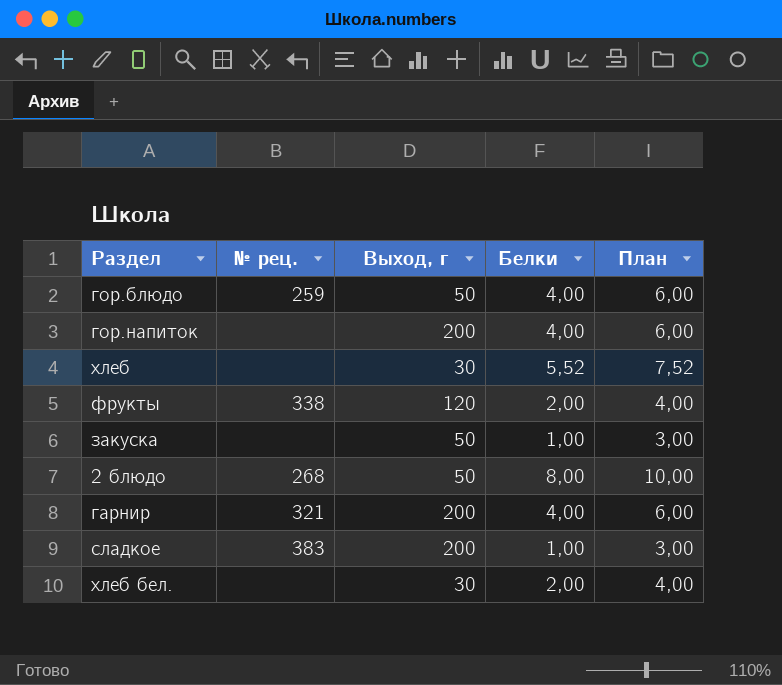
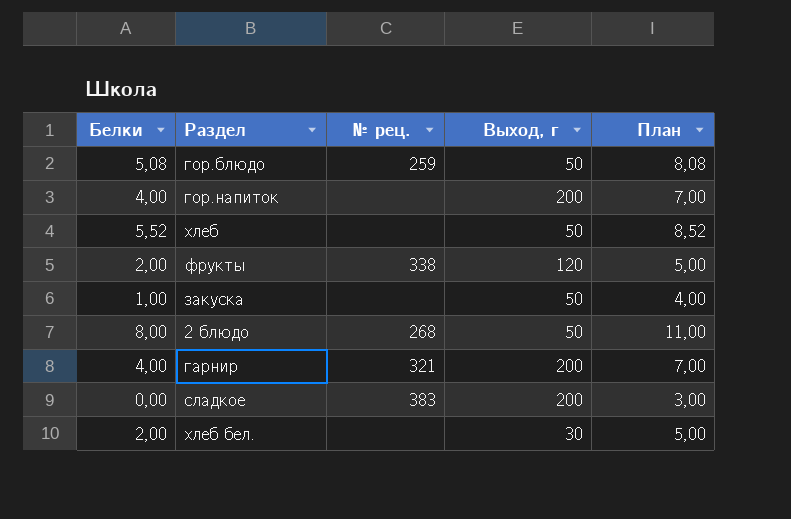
column Белки | position: 4 -> 1
column План | formula: [Белки] + 2 -> [Белки] + 3
гор.блюдо | Белки: 4,00 -> 5,08
хлеб | Выход, г: 30 -> 50
сладкое | Белки: 1,00 -> 0,00

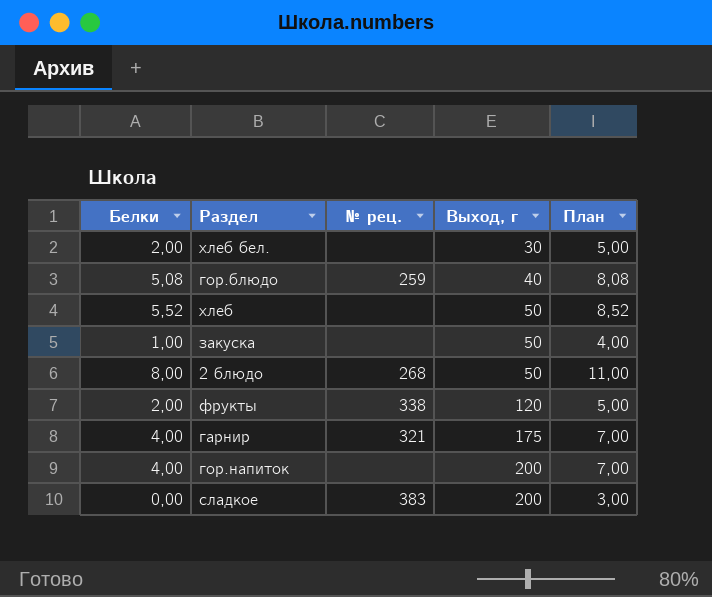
row order: none -> Выход, г ascending
гор.блюдо | Выход, г: 50 -> 40
гарнир | Выход, г: 200 -> 175

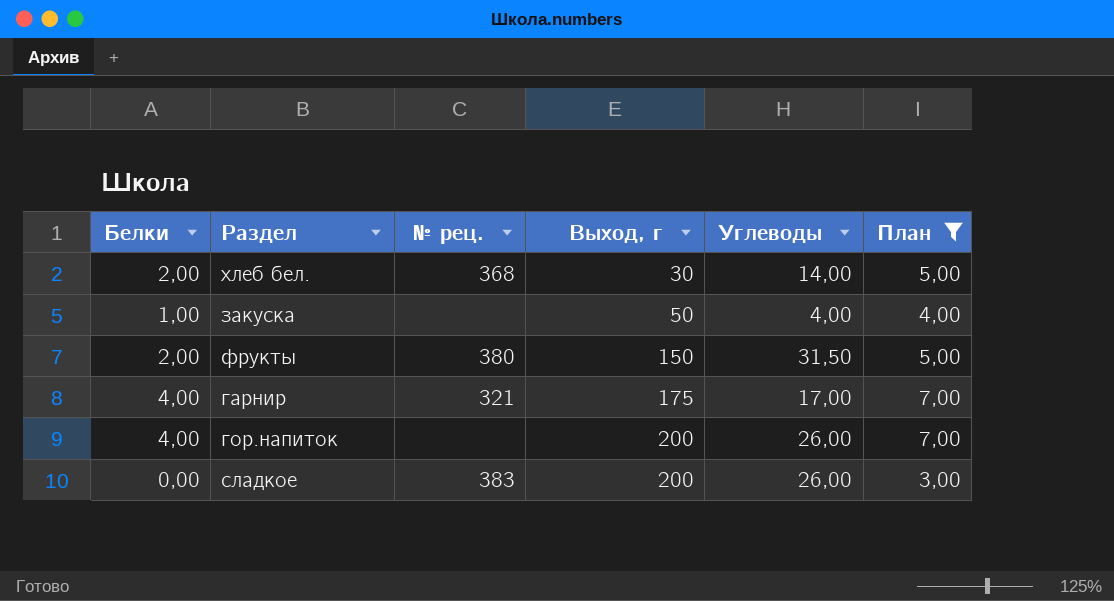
filter: none -> План <= 7,00
column Углеводы | position: none -> 5
хлеб бел. | № рец.: none -> 368
фрукты | № рец.: 338 -> 380
фрукты | Выход, г: 120 -> 150

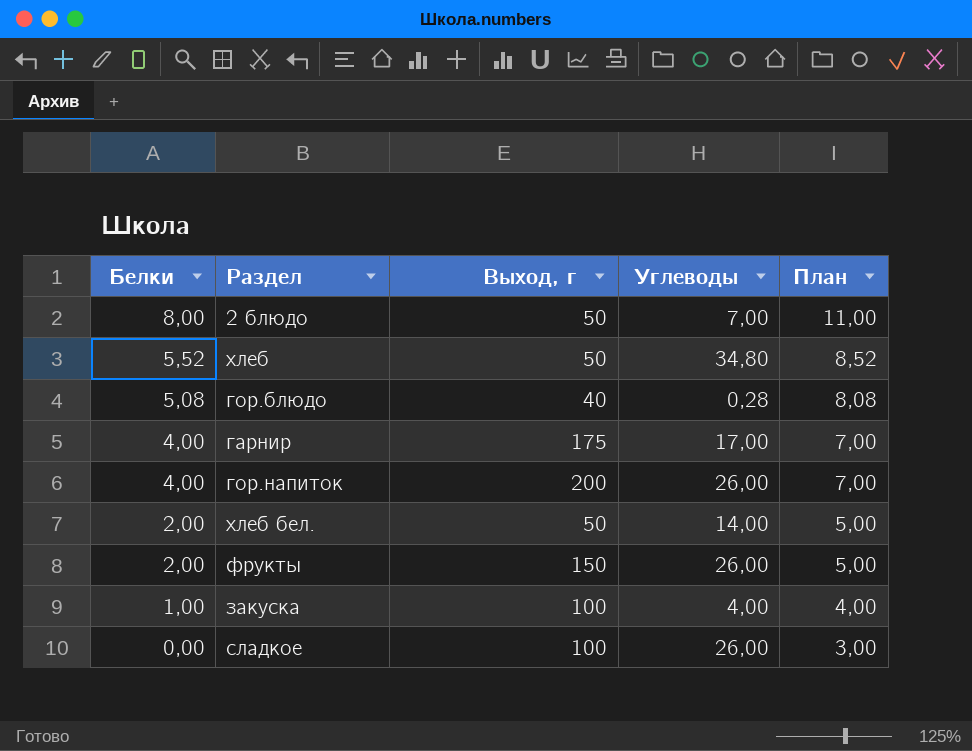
filter: План <= 7,00 -> none
row order: Выход, г ascending -> Белки descending
column № рец. | position: 3 -> none
хлеб бел. | Выход, г: 30 -> 50
фрукты | Углеводы: 31,50 -> 26,00
закуска | Выход, г: 50 -> 100
сладкое | Выход, г: 200 -> 100

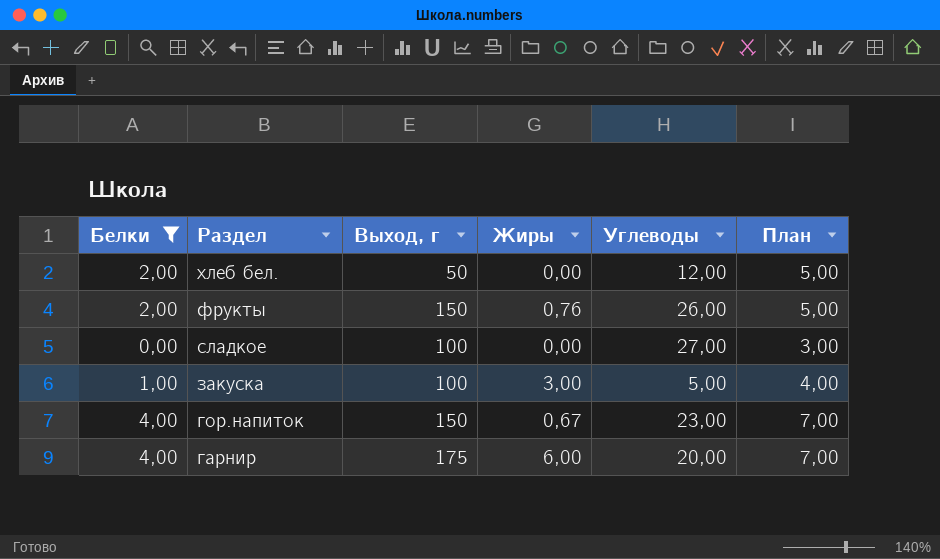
filter: none -> Белки <= 4,00
row order: Белки descending -> Раздел descending
column Жиры | position: none -> 4
хлеб бел. | Углеводы: 14,00 -> 12,00
сладкое | Углеводы: 26,00 -> 27,00
закуска | Углеводы: 4,00 -> 5,00
гор.напиток | Выход, г: 200 -> 150
гор.напиток | Углеводы: 26,00 -> 23,00
гарнир | Углеводы: 17,00 -> 20,00

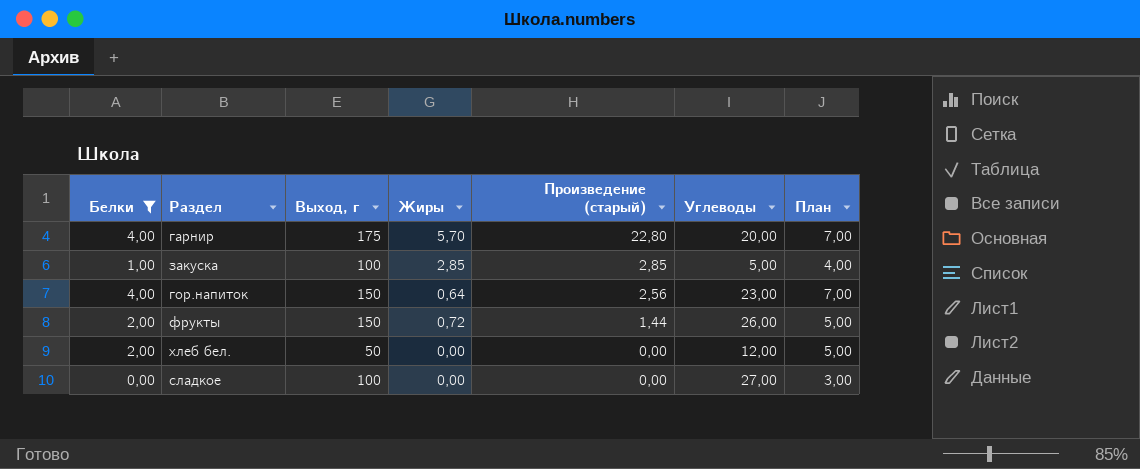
row order: Раздел descending -> Произведение (старый) descending
column Произведение (старый) | formula: none -> [Белки] * [Жиры]
гарнир | Жиры: 6,00 -> 5,70
закуска | Жиры: 3,00 -> 2,85
гор.напиток | Жиры: 0,67 -> 0,64
фрукты | Жиры: 0,76 -> 0,72

